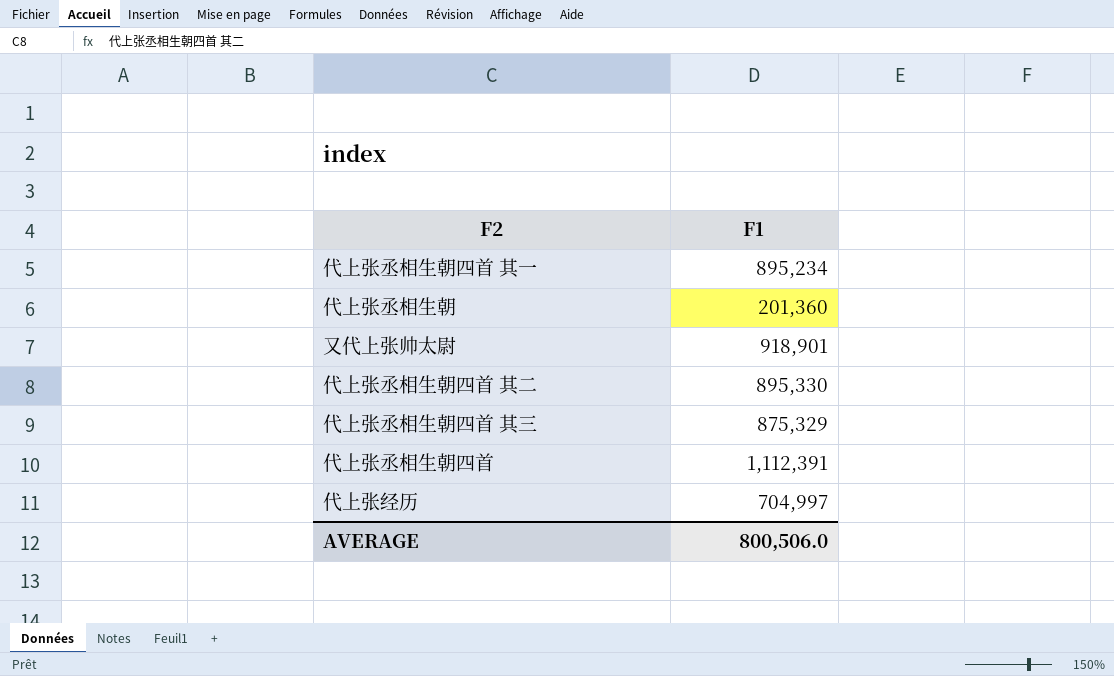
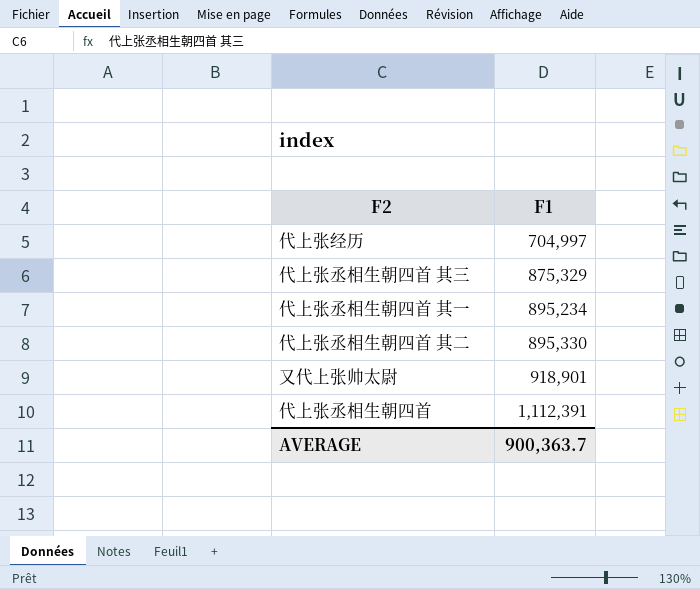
row order: none -> F1 ascending
row 代上张丞相生朝: 201,360 -> none
AVERAGE | F1: 800,506.0 -> 900,363.7

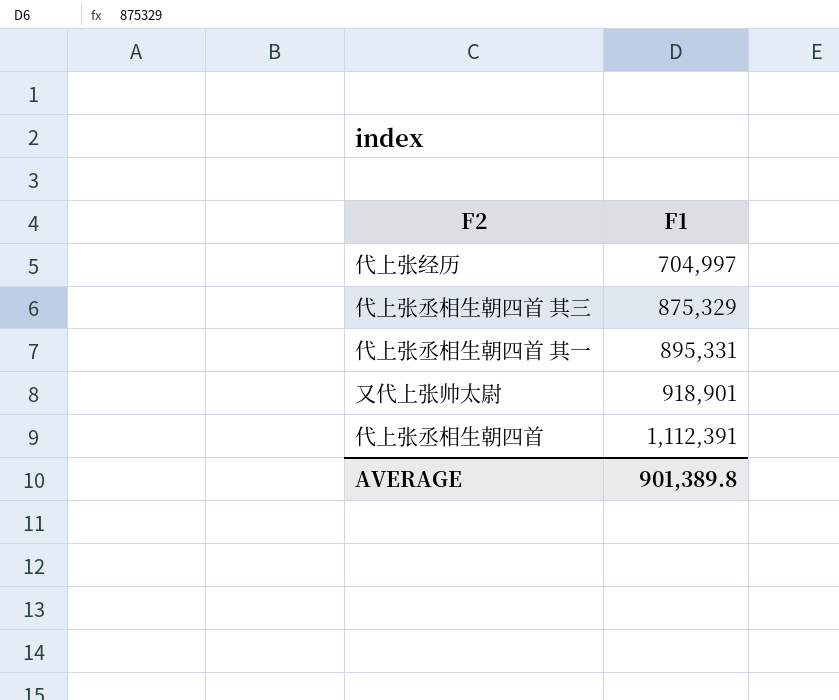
row 代上张丞相生朝四首 其二: 895,330 -> none
代上张丞相生朝四首 其一 | F1: 895,234 -> 895,331
AVERAGE | F1: 900,363.7 -> 901,389.8

